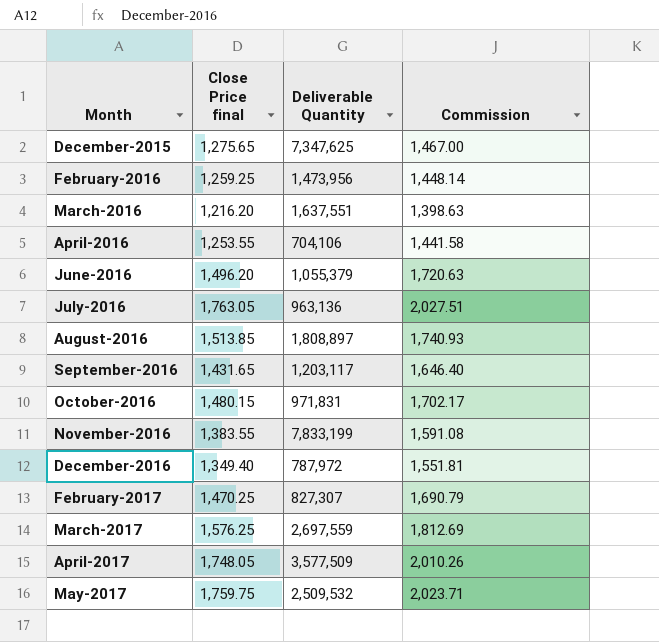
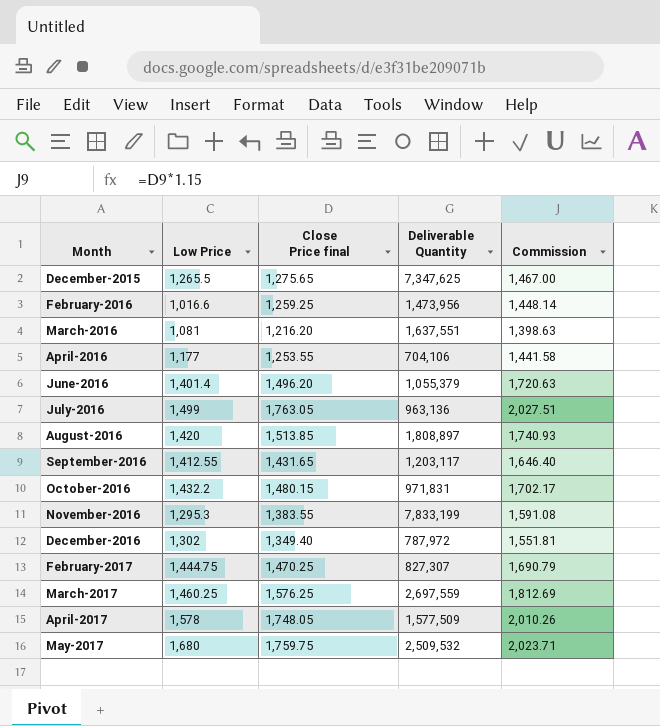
column Low Price | position: none -> 2
April-2017 | Deliverable Quantity: 3,577,509 -> 1,577,509

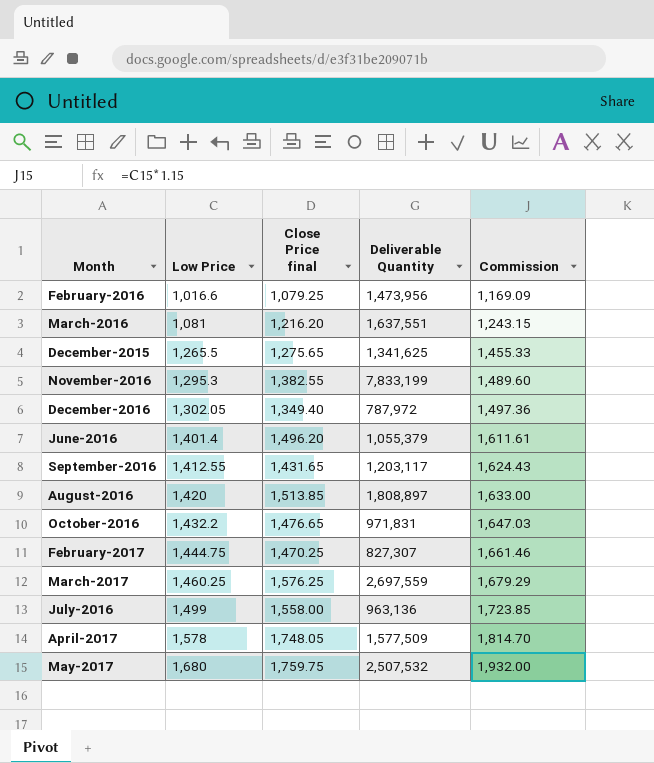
row order: Month ascending -> Low Price ascending
column Commission | formula: [Close Price final] * 1.15 -> [Low Price] * 1.15
row April-2016: 1,177 | 1,253.55 | 704,106 | 1,441.58 -> none
February-2016 | Close Price final: 1,259.25 -> 1,079.25
December-2015 | Deliverable Quantity: 7,347,625 -> 1,341,625
November-2016 | Close Price final: 1,383.55 -> 1,382.55
December-2016 | Low Price: 1,302 -> 1,302.05
October-2016 | Close Price final: 1,480.15 -> 1,476.65
July-2016 | Close Price final: 1,763.05 -> 1,558.00
May-2017 | Deliverable Quantity: 2,509,532 -> 2,507,532

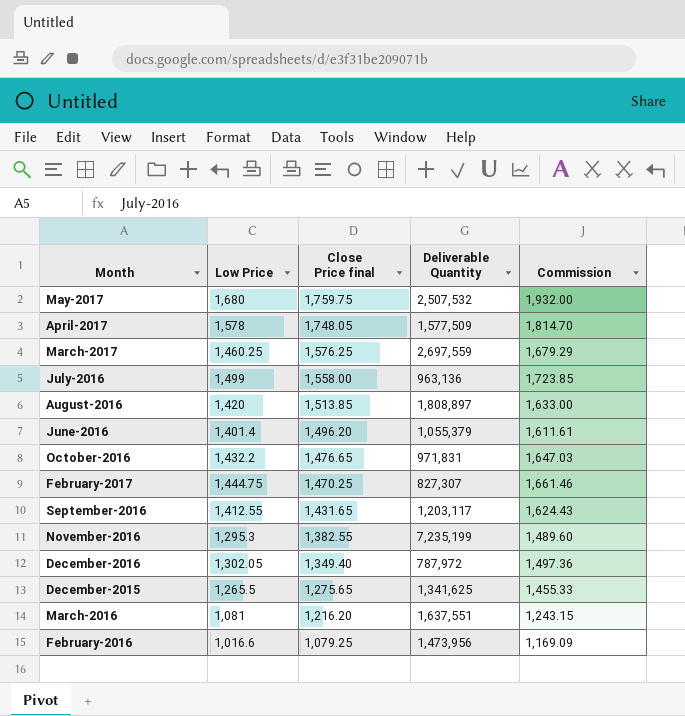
row order: Low Price ascending -> Close Price final descending
November-2016 | Deliverable Quantity: 7,833,199 -> 7,235,199

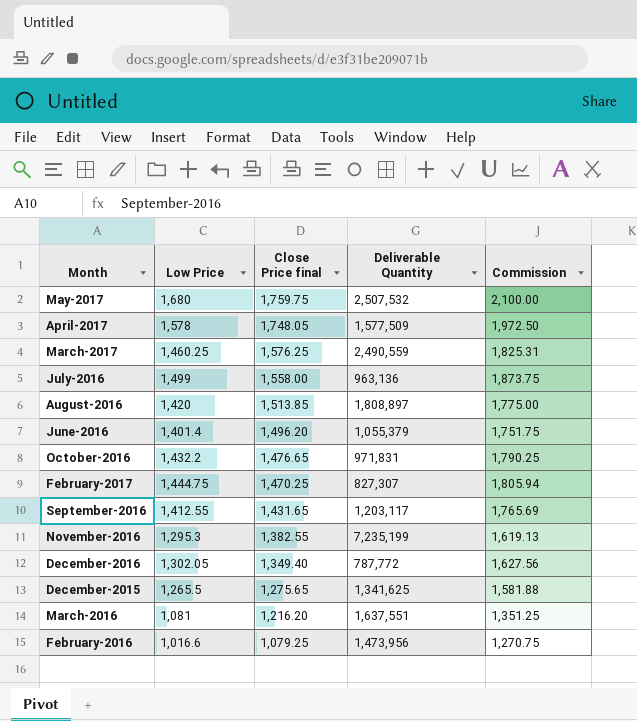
column Commission | formula: [Low Price] * 1.15 -> [Low Price] * 1.25
March-2017 | Deliverable Quantity: 2,697,559 -> 2,490,559
December-2016 | Deliverable Quantity: 787,972 -> 787,772

